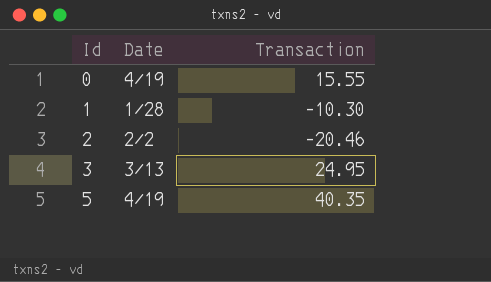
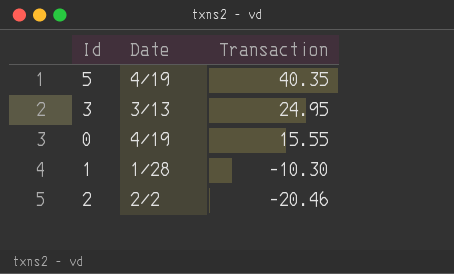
row order: Id ascending -> Transaction descending

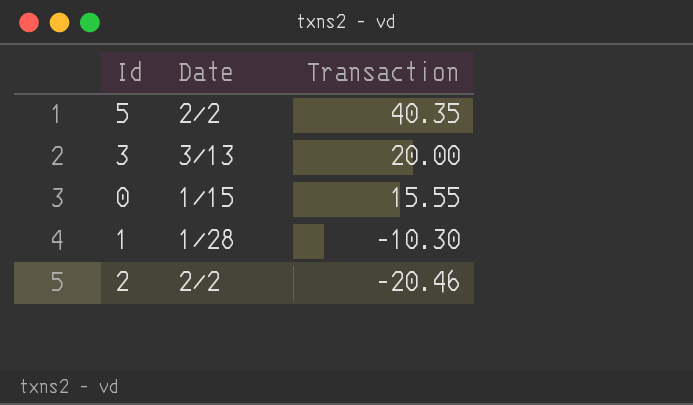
5 | Date: 4/19 -> 2/2
3 | Transaction: 24.95 -> 20.00
0 | Date: 4/19 -> 1/15

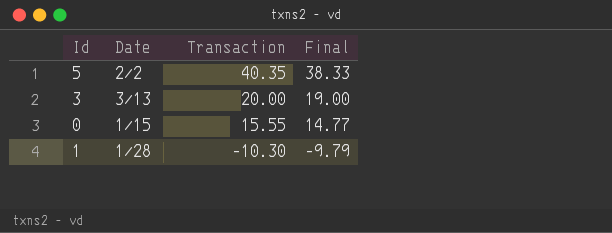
column Final | formula: none -> [Transaction] * 0.95
row 2: 2/2 | -20.46 -> none

